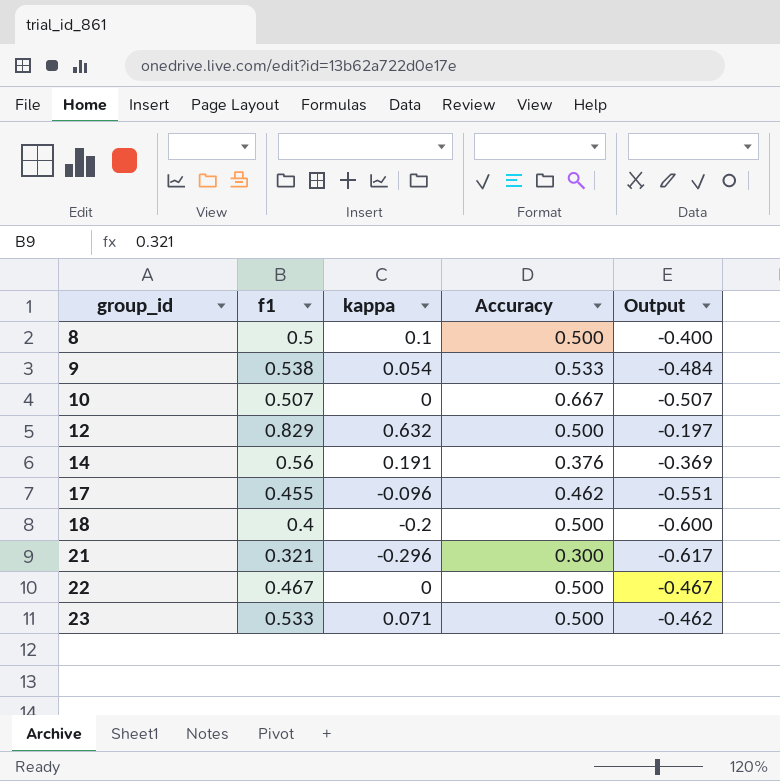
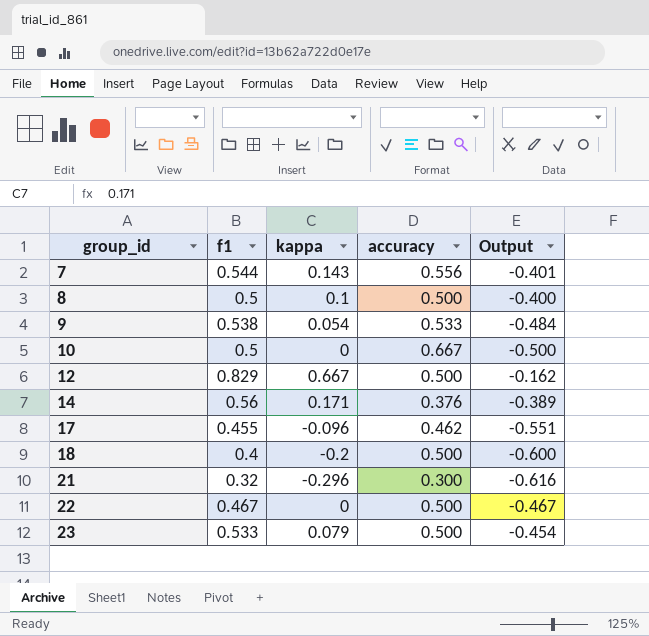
column name: Accuracy -> accuracy
row 7: none -> 0.544 | 0.143 | 0.556 | -0.401
10 | f1: 0.507 -> 0.5
10 | Output: -0.507 -> -0.500
12 | kappa: 0.632 -> 0.667
12 | Output: -0.197 -> -0.162
14 | kappa: 0.191 -> 0.171
14 | Output: -0.369 -> -0.389
21 | f1: 0.321 -> 0.32
21 | Output: -0.617 -> -0.616
23 | kappa: 0.071 -> 0.079
23 | Output: -0.462 -> -0.454

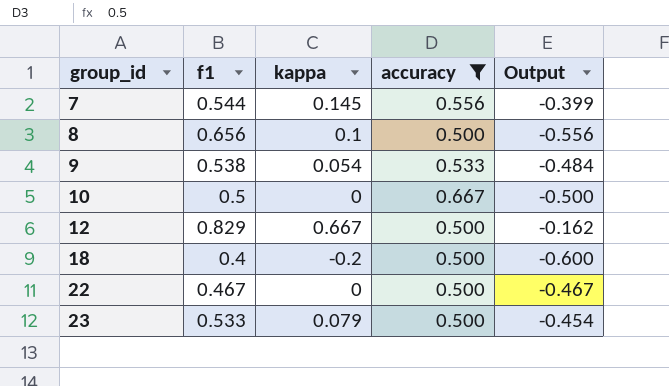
filter: none -> accuracy >= 0.500
7 | kappa: 0.143 -> 0.145
7 | Output: -0.401 -> -0.399
8 | f1: 0.5 -> 0.656
8 | Output: -0.400 -> -0.556

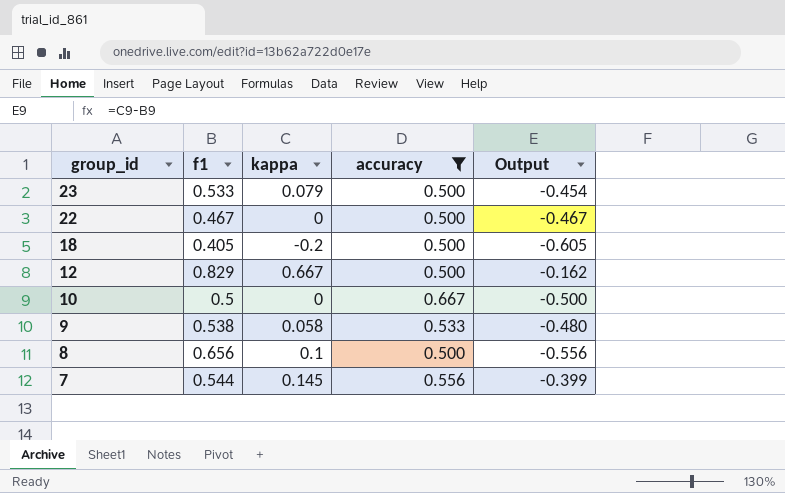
row order: group_id ascending -> group_id descending
18 | f1: 0.4 -> 0.405
18 | Output: -0.600 -> -0.605
9 | kappa: 0.054 -> 0.058
9 | Output: -0.484 -> -0.480

